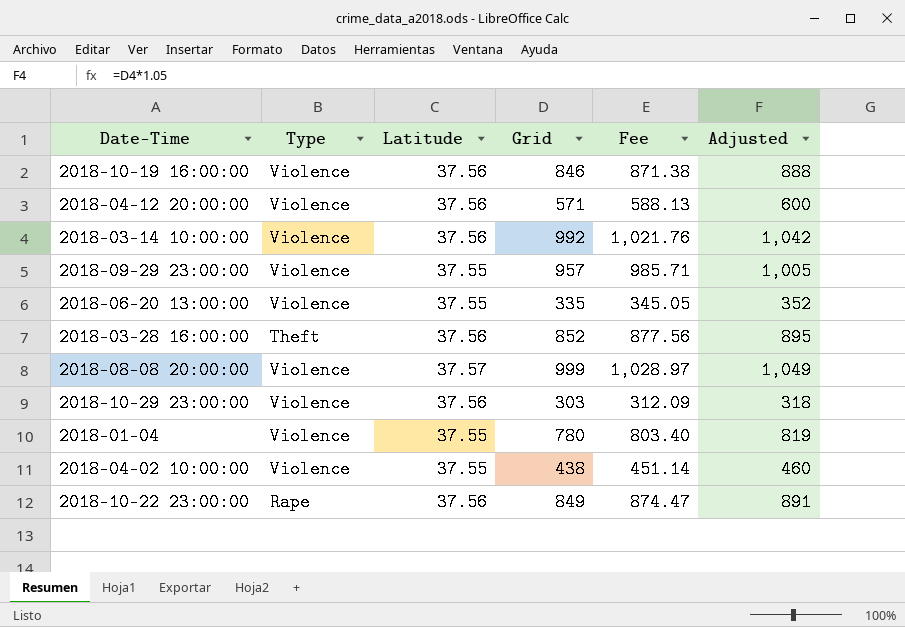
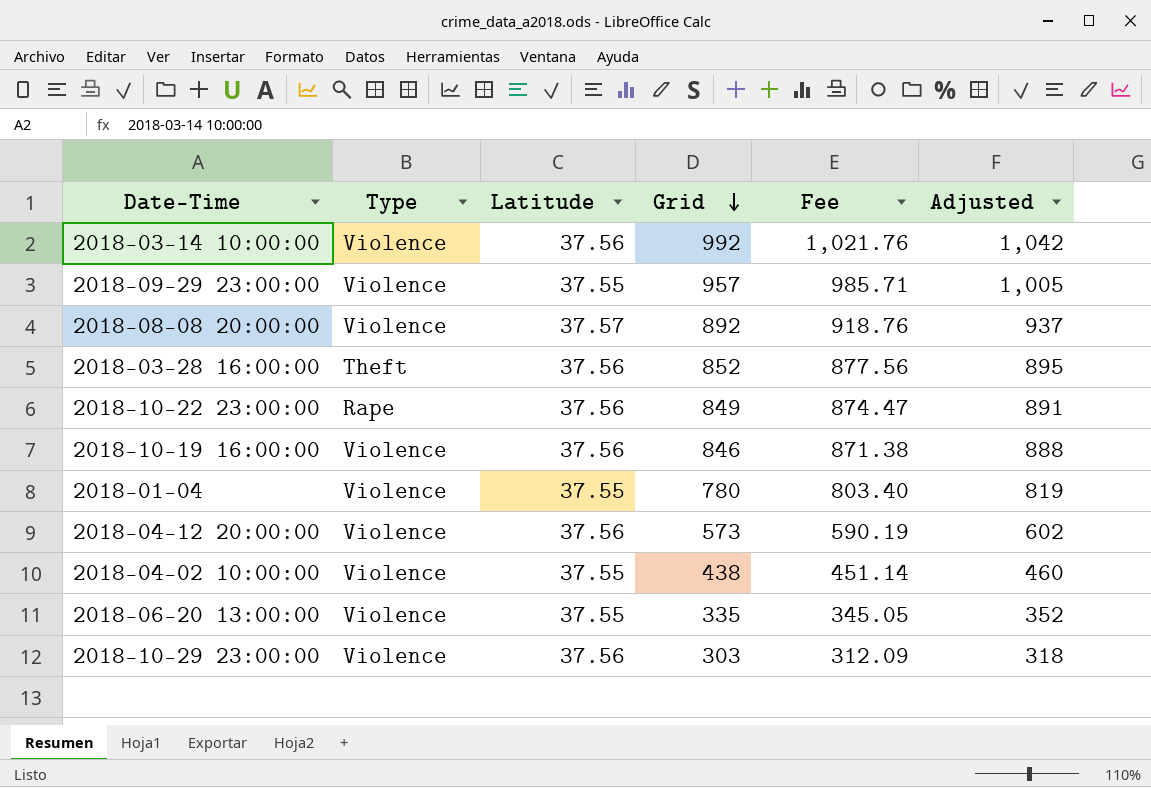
row order: none -> Grid descending
2018-08-08 20:00:00 | Grid: 999 -> 892
2018-08-08 20:00:00 | Fee: 1,028.97 -> 918.76
2018-08-08 20:00:00 | Adjusted: 1,049 -> 937
2018-04-12 20:00:00 | Grid: 571 -> 573
2018-04-12 20:00:00 | Fee: 588.13 -> 590.19
2018-04-12 20:00:00 | Adjusted: 600 -> 602

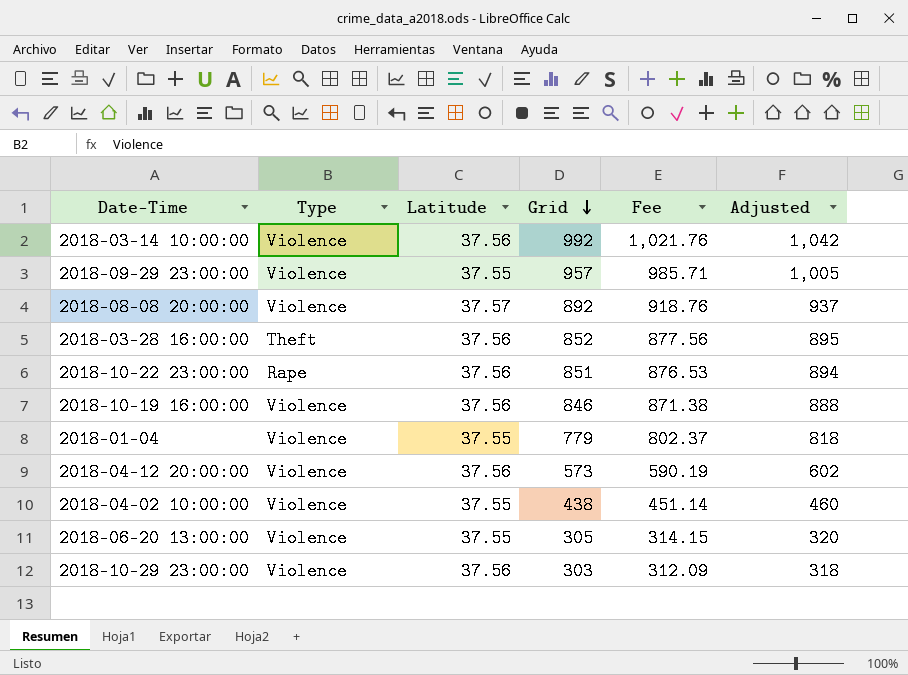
2018-10-22 23:00:00 | Grid: 849 -> 851
2018-10-22 23:00:00 | Fee: 874.47 -> 876.53
2018-10-22 23:00:00 | Adjusted: 891 -> 894
2018-01-04 | Grid: 780 -> 779
2018-01-04 | Fee: 803.40 -> 802.37
2018-01-04 | Adjusted: 819 -> 818
2018-06-20 13:00:00 | Grid: 335 -> 305
2018-06-20 13:00:00 | Fee: 345.05 -> 314.15
2018-06-20 13:00:00 | Adjusted: 352 -> 320

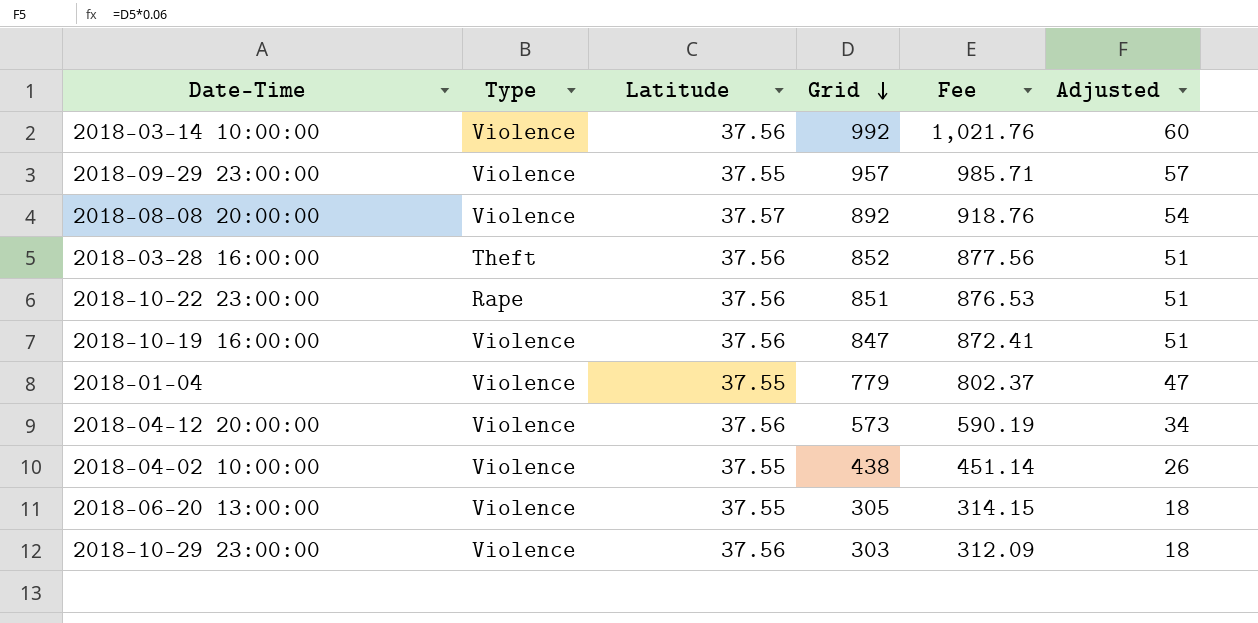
column Adjusted | formula: [Grid] * 1.05 -> [Grid] * 0.06
2018-10-19 16:00:00 | Grid: 846 -> 847
2018-10-19 16:00:00 | Fee: 871.38 -> 872.41

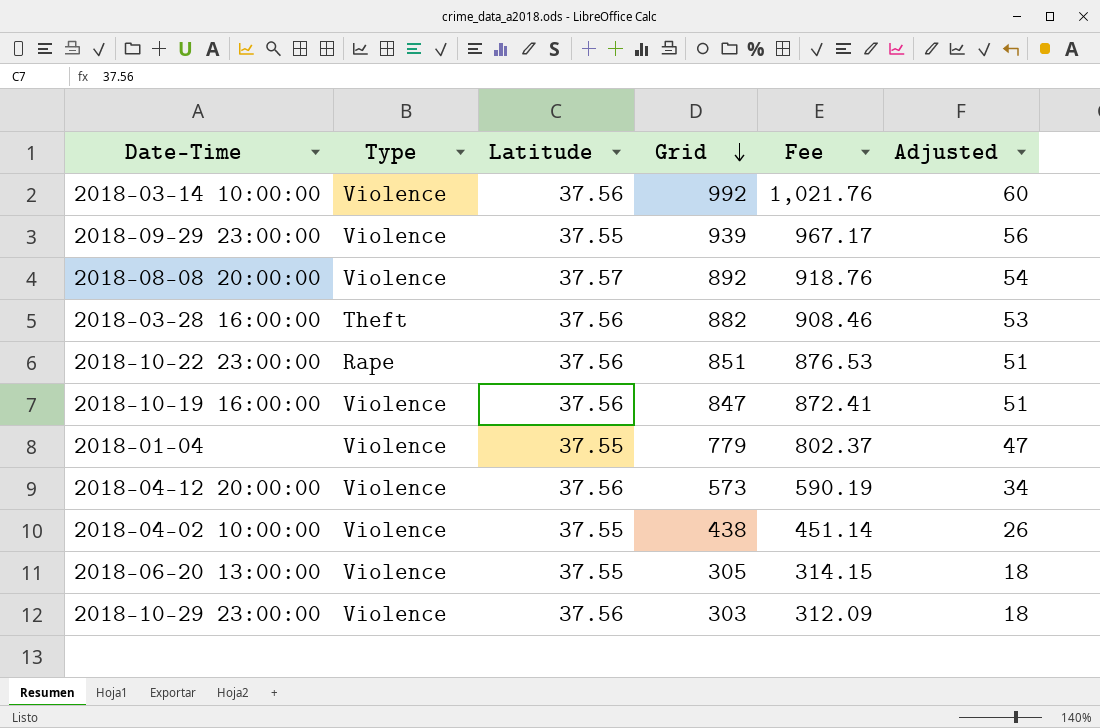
2018-09-29 23:00:00 | Grid: 957 -> 939
2018-09-29 23:00:00 | Fee: 985.71 -> 967.17
2018-09-29 23:00:00 | Adjusted: 57 -> 56
2018-03-28 16:00:00 | Grid: 852 -> 882
2018-03-28 16:00:00 | Fee: 877.56 -> 908.46
2018-03-28 16:00:00 | Adjusted: 51 -> 53

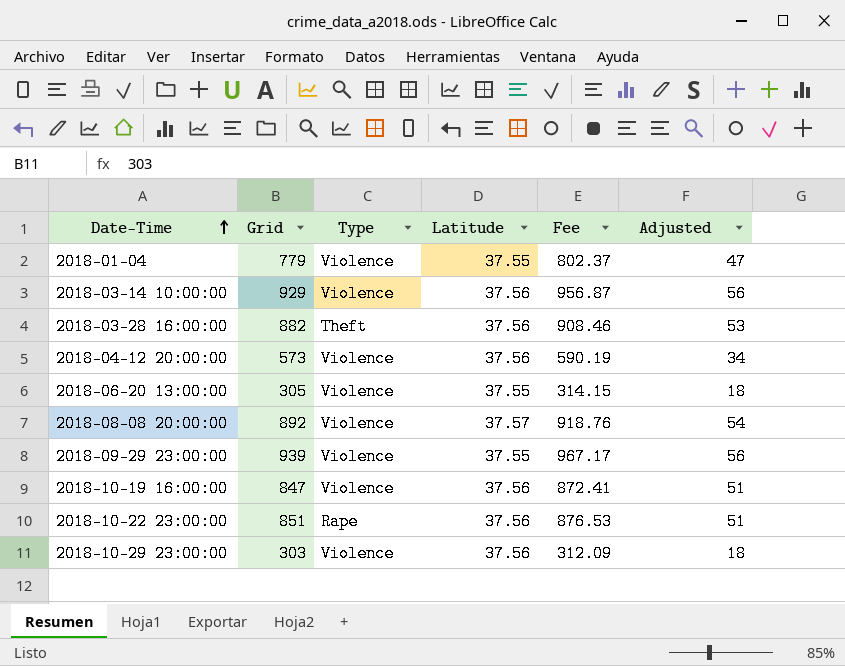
row order: Grid descending -> Date-Time ascending
column Grid | position: 4 -> 2
row 2018-04-02 10:00:00: Violence | 37.55 | 438 | 451.14 | 26 -> none
2018-03-14 10:00:00 | Grid: 992 -> 929
2018-03-14 10:00:00 | Fee: 1,021.76 -> 956.87
2018-03-14 10:00:00 | Adjusted: 60 -> 56

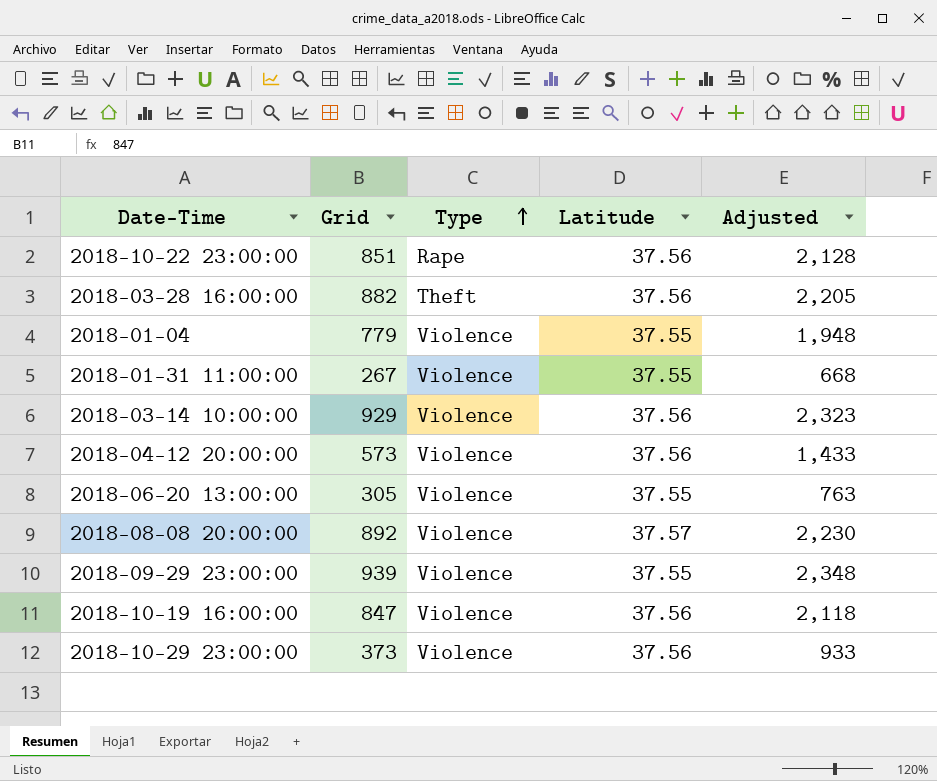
row order: Date-Time ascending -> Type ascending
column Fee | formula: [Grid] * 1.03 -> none
column Adjusted | formula: [Grid] * 0.06 -> [Grid] * 2.5
row 2018-01-31 11:00:00: none -> 267 | Violence | 37.55 | 668
2018-10-29 23:00:00 | Grid: 303 -> 373

